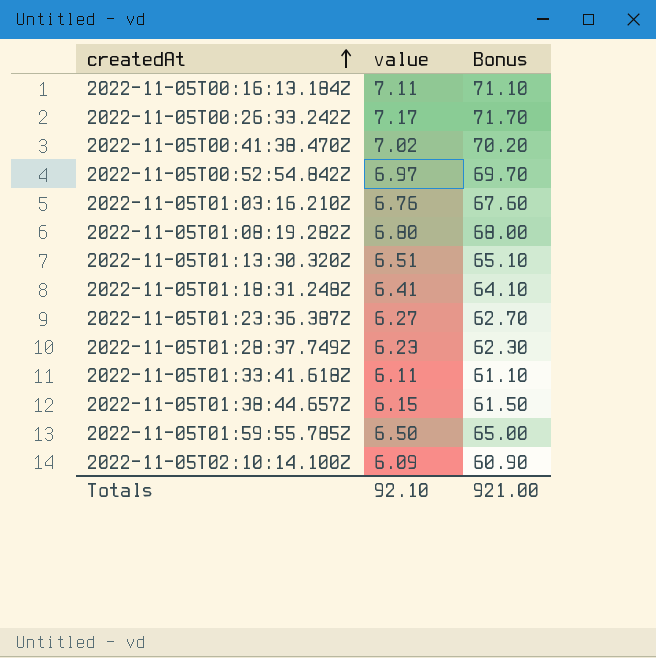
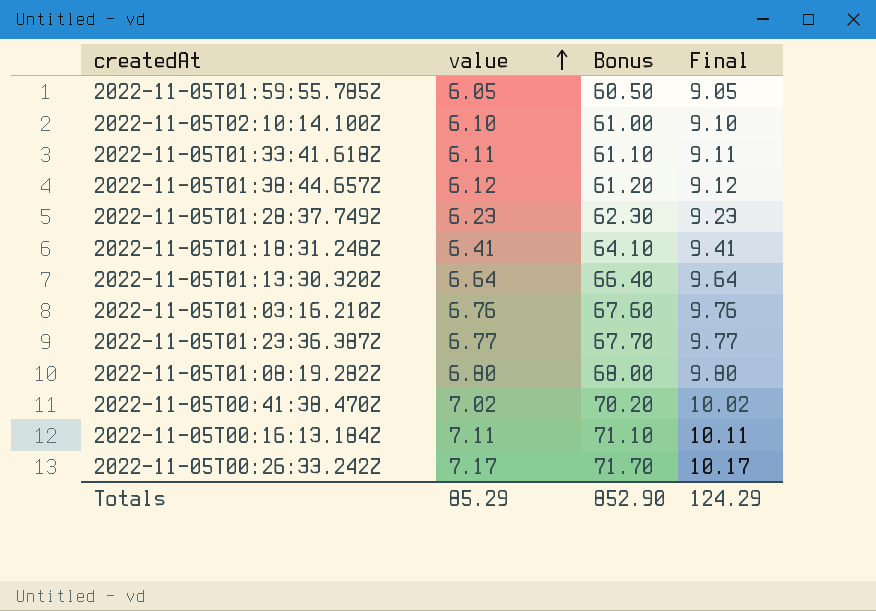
row order: createdAt ascending -> value ascending
column Final | formula: none -> [value] + 3
row 2022-11-05T00:52:54.842Z: 6.97 | 69.70 -> none
2022-11-05T01:59:55.785Z | value: 6.50 -> 6.05
2022-11-05T01:59:55.785Z | Bonus: 65.00 -> 60.50
2022-11-05T02:10:14.100Z | value: 6.09 -> 6.10
2022-11-05T02:10:14.100Z | Bonus: 60.90 -> 61.00
2022-11-05T01:38:44.657Z | value: 6.15 -> 6.12
2022-11-05T01:38:44.657Z | Bonus: 61.50 -> 61.20
2022-11-05T01:13:30.320Z | value: 6.51 -> 6.64
2022-11-05T01:13:30.320Z | Bonus: 65.10 -> 66.40
2022-11-05T01:23:36.387Z | value: 6.27 -> 6.77
2022-11-05T01:23:36.387Z | Bonus: 62.70 -> 67.70
Totals | value: 92.10 -> 85.29
Totals | Bonus: 921.00 -> 852.90

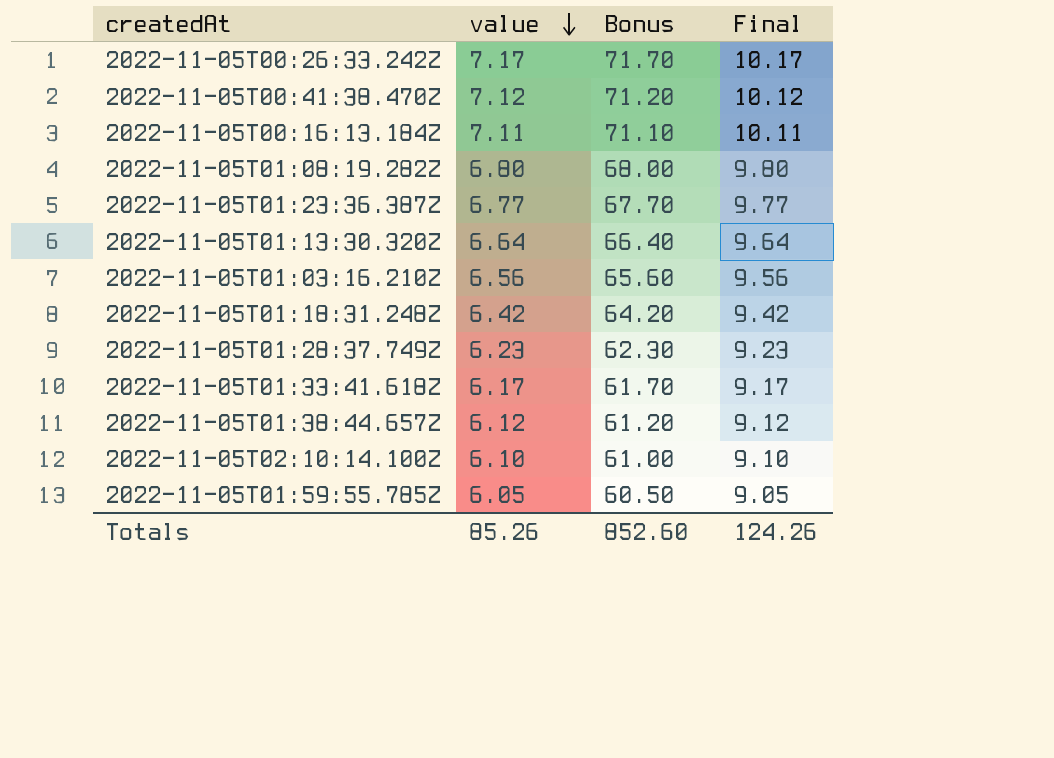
row order: value ascending -> value descending
2022-11-05T00:41:38.470Z | value: 7.02 -> 7.12
2022-11-05T00:41:38.470Z | Bonus: 70.20 -> 71.20
2022-11-05T00:41:38.470Z | Final: 10.02 -> 10.12
2022-11-05T01:03:16.210Z | value: 6.76 -> 6.56
2022-11-05T01:03:16.210Z | Bonus: 67.60 -> 65.60
2022-11-05T01:03:16.210Z | Final: 9.76 -> 9.56
2022-11-05T01:18:31.248Z | value: 6.41 -> 6.42
2022-11-05T01:18:31.248Z | Bonus: 64.10 -> 64.20
2022-11-05T01:18:31.248Z | Final: 9.41 -> 9.42
2022-11-05T01:33:41.618Z | value: 6.11 -> 6.17
2022-11-05T01:33:41.618Z | Bonus: 61.10 -> 61.70
2022-11-05T01:33:41.618Z | Final: 9.11 -> 9.17
Totals | value: 85.29 -> 85.26
Totals | Bonus: 852.90 -> 852.60
Totals | Final: 124.29 -> 124.26

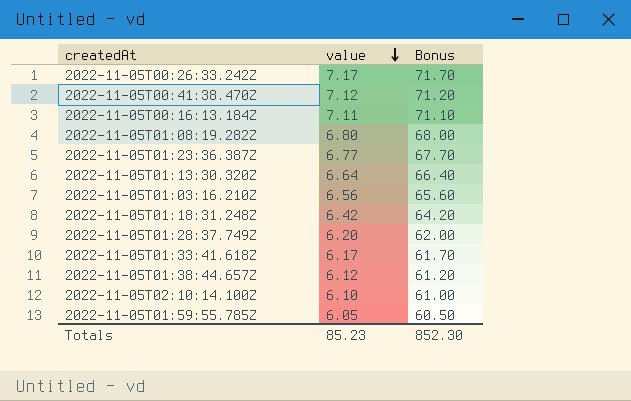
column Final | formula: [value] + 3 -> none
2022-11-05T01:28:37.749Z | value: 6.23 -> 6.20
2022-11-05T01:28:37.749Z | Bonus: 62.30 -> 62.00
Totals | value: 85.26 -> 85.23
Totals | Bonus: 852.60 -> 852.30

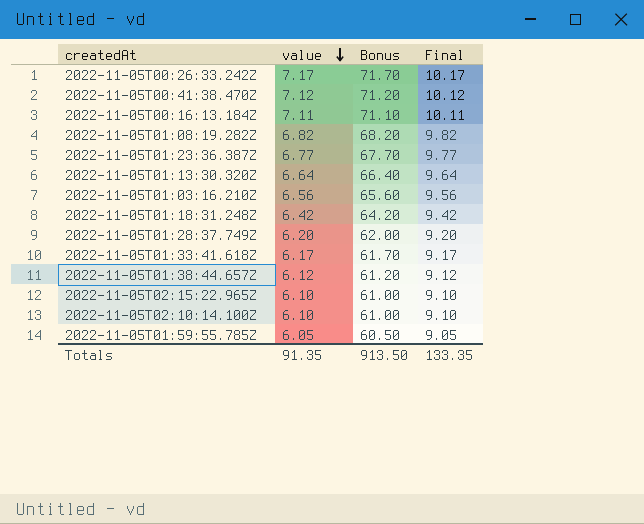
column Final | formula: none -> [value] + 3
2022-11-05T01:08:19.282Z | value: 6.80 -> 6.82
2022-11-05T01:08:19.282Z | Bonus: 68.00 -> 68.20
row 2022-11-05T02:15:22.965Z: none -> 6.10 | 61.00 | 9.10
Totals | value: 85.23 -> 91.35
Totals | Bonus: 852.30 -> 913.50

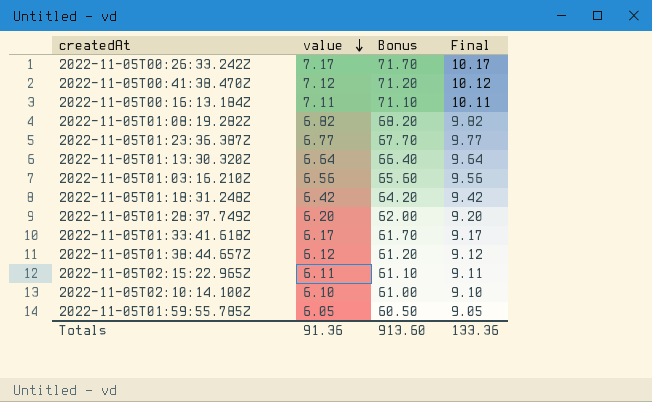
2022-11-05T02:15:22.965Z | value: 6.10 -> 6.11
2022-11-05T02:15:22.965Z | Bonus: 61.00 -> 61.10
2022-11-05T02:15:22.965Z | Final: 9.10 -> 9.11
Totals | value: 91.35 -> 91.36
Totals | Bonus: 913.50 -> 913.60
Totals | Final: 133.35 -> 133.36

